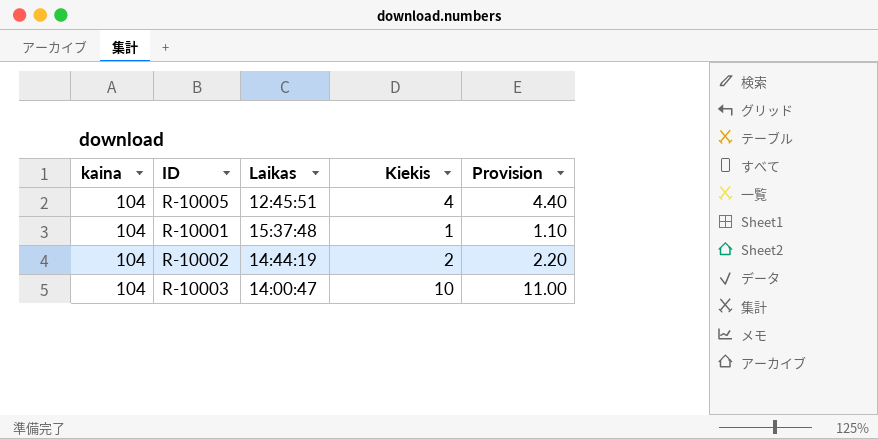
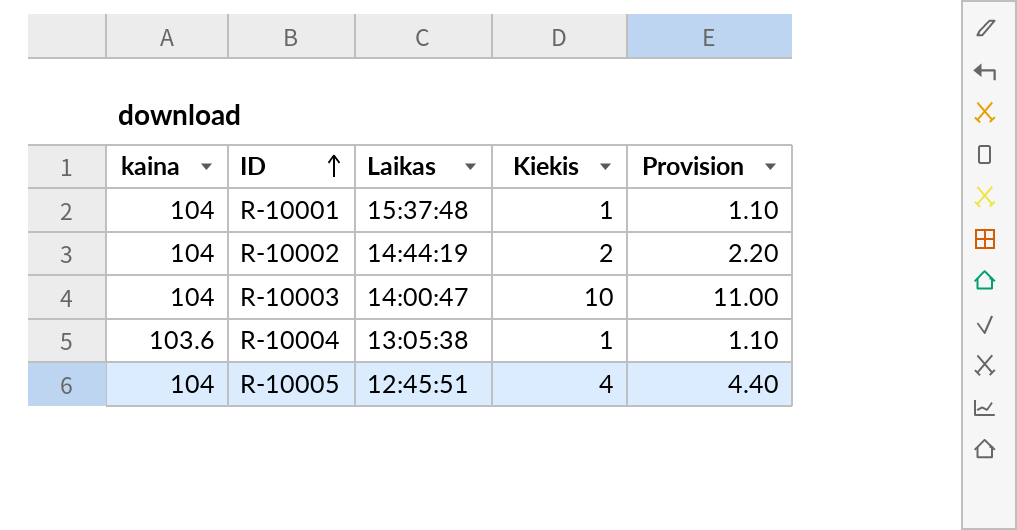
row order: none -> ID ascending
row R-10004: none -> 103.6 | 13:05:38 | 1 | 1.10

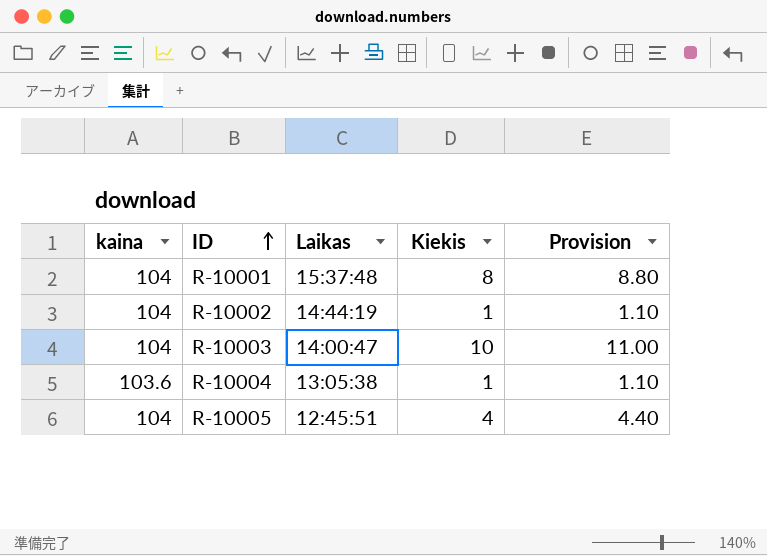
R-10001 | Kiekis: 1 -> 8
R-10001 | Provision: 1.10 -> 8.80
R-10002 | Kiekis: 2 -> 1
R-10002 | Provision: 2.20 -> 1.10

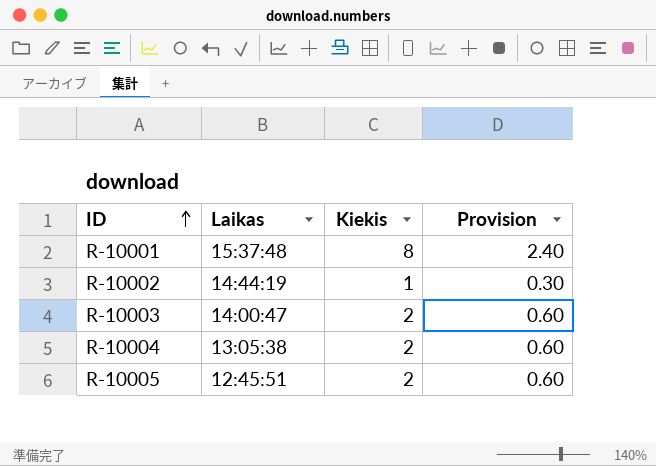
column kaina | position: 1 -> none
column Provision | formula: [Kiekis] * 1.1 -> [Kiekis] * 0.3
R-10003 | Kiekis: 10 -> 2
R-10004 | Kiekis: 1 -> 2
R-10005 | Kiekis: 4 -> 2

